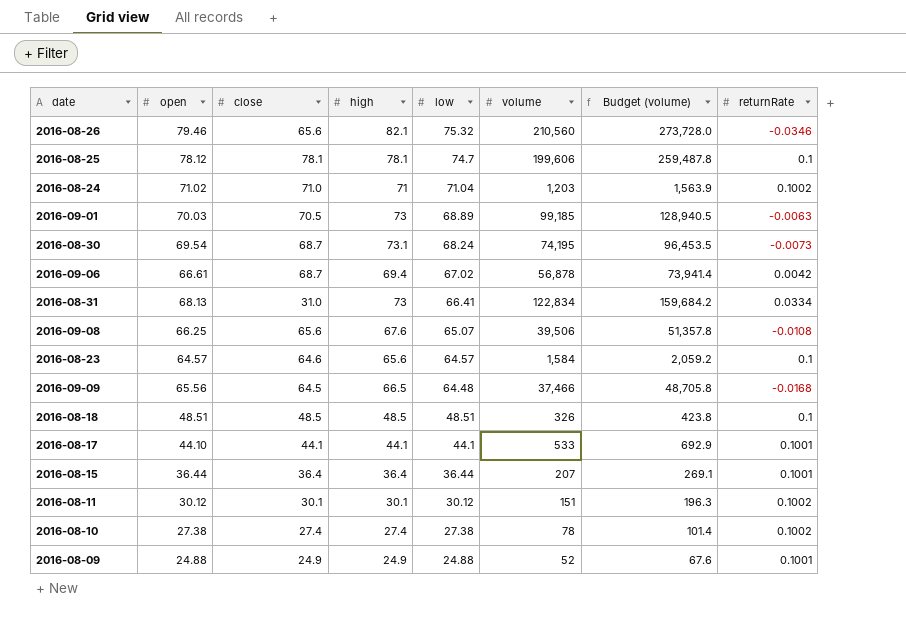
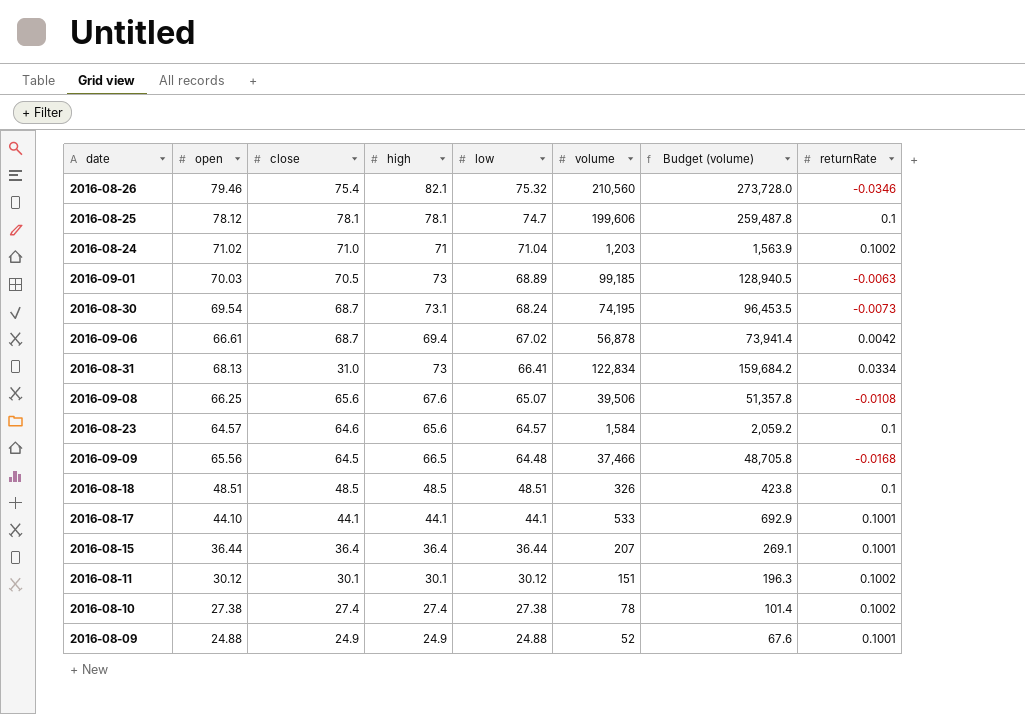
2016-08-26 | close: 65.6 -> 75.4

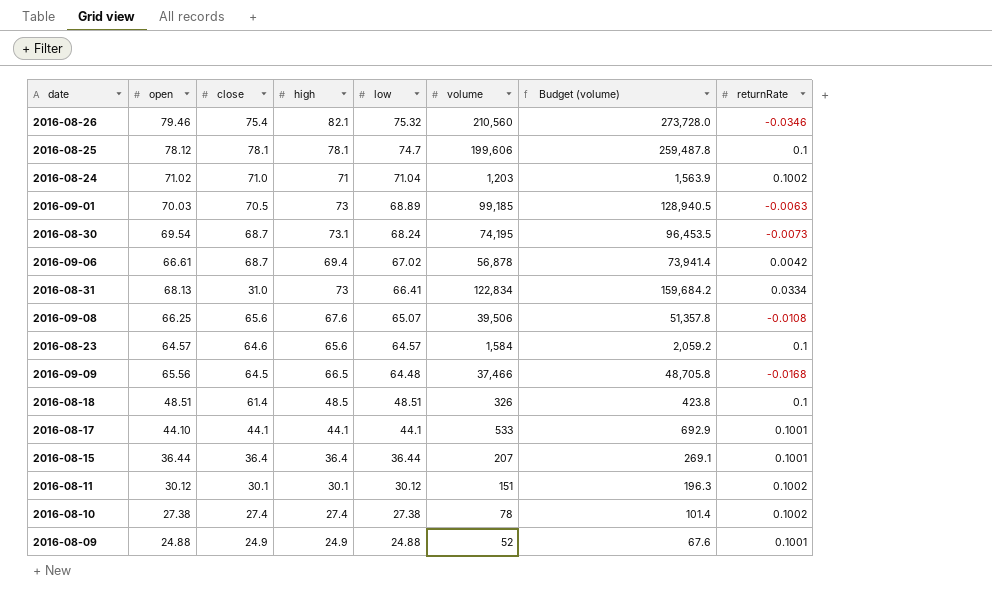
2016-08-18 | close: 48.5 -> 61.4

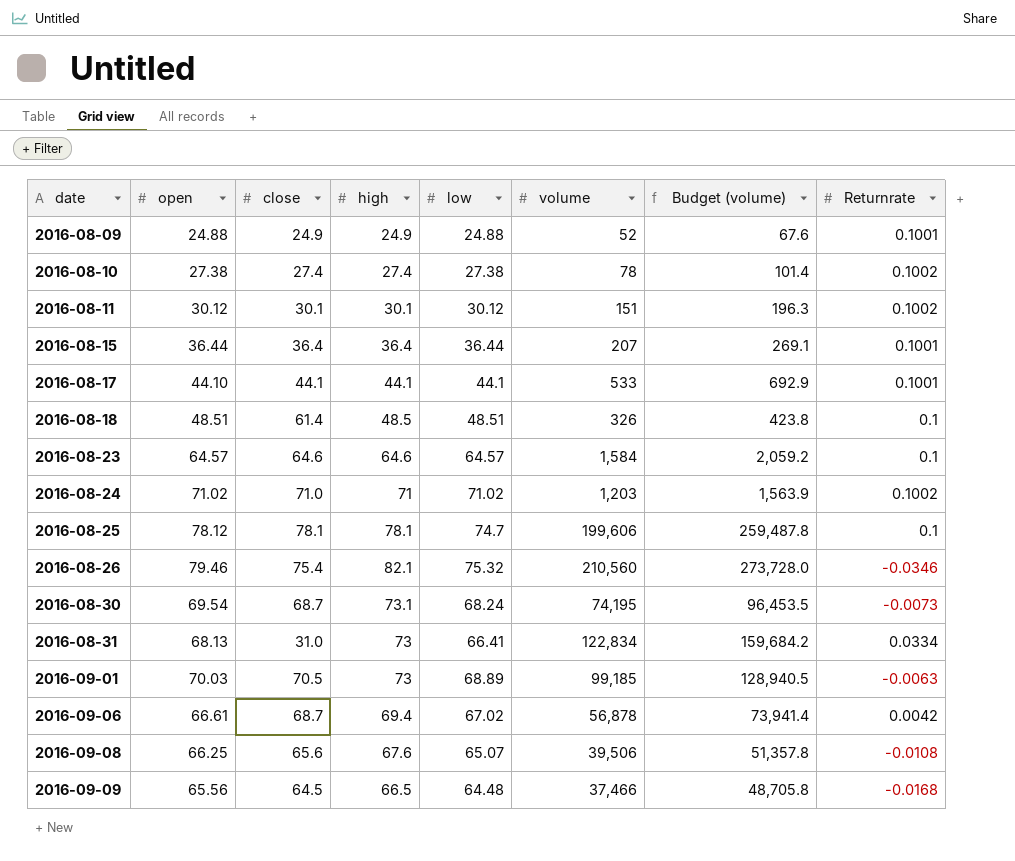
row order: low descending -> date ascending
column name: returnRate -> Returnrate
2016-08-23 | high: 65.6 -> 64.6
2016-08-24 | low: 71.04 -> 71.02

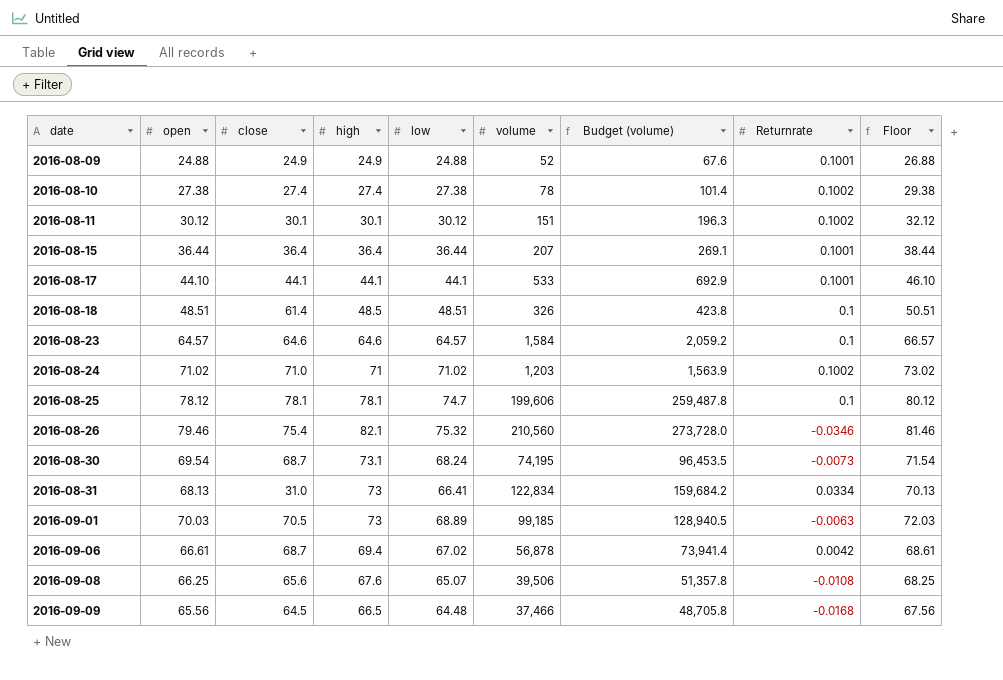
column Floor | formula: none -> [open] + 2

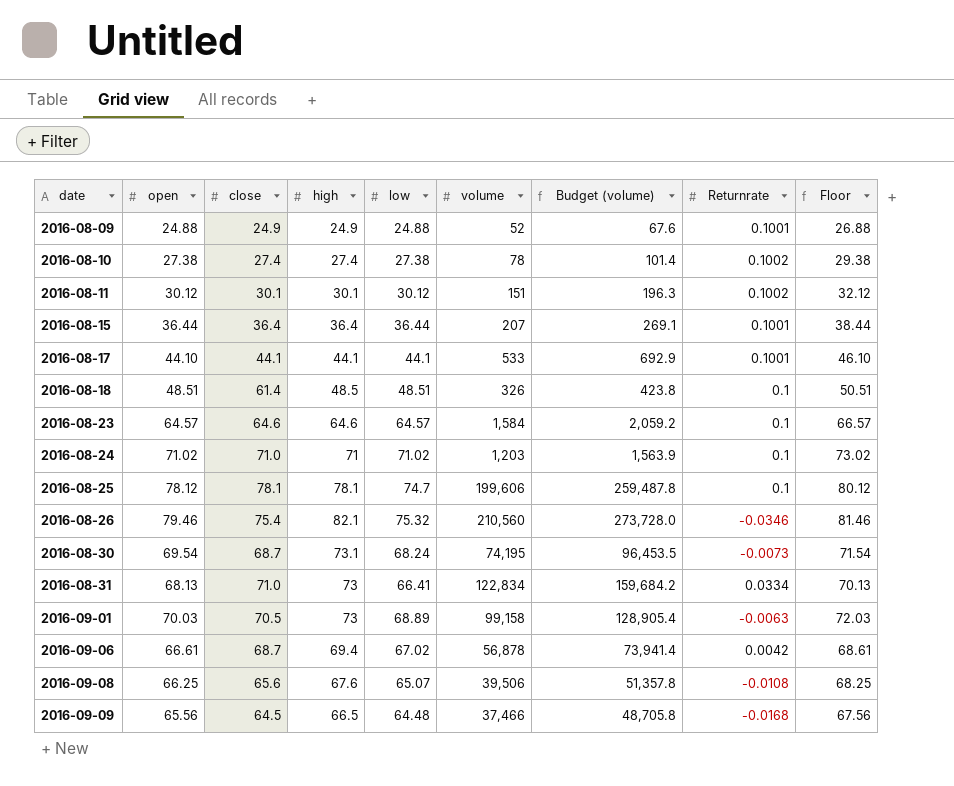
2016-08-24 | Returnrate: 0.1002 -> 0.1
2016-08-31 | close: 31.0 -> 71.0
2016-09-01 | volume: 99,185 -> 99,158
2016-09-01 | Budget (volume): 128,940.5 -> 128,905.4

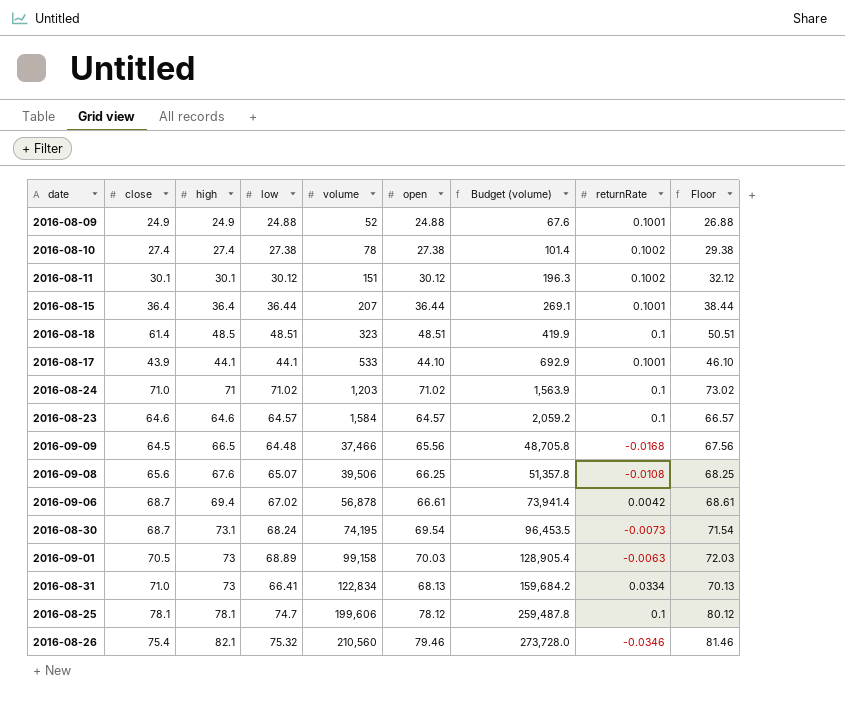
row order: date ascending -> volume ascending
column open | position: 2 -> 6
column name: Returnrate -> returnRate
2016-08-18 | volume: 326 -> 323
2016-08-18 | Budget (volume): 423.8 -> 419.9
2016-08-17 | close: 44.1 -> 43.9

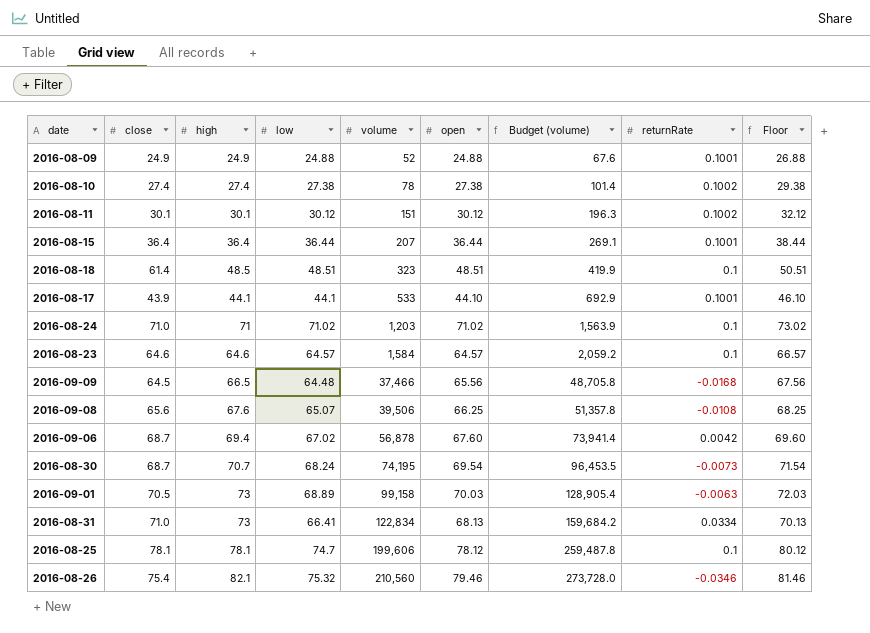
2016-09-06 | open: 66.61 -> 67.60
2016-09-06 | Floor: 68.61 -> 69.60
2016-08-30 | high: 73.1 -> 70.7

